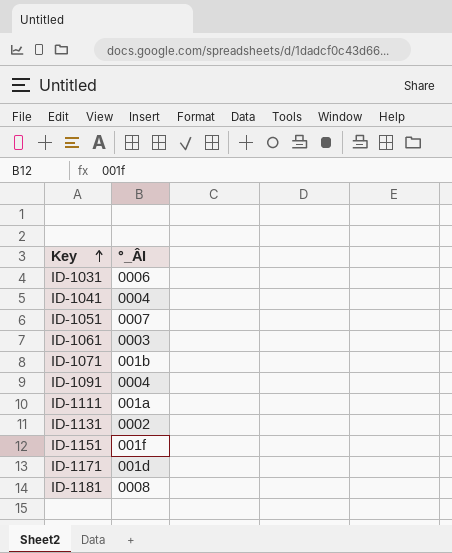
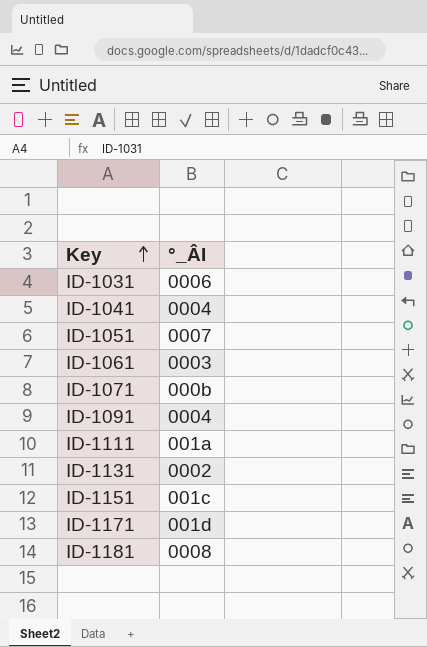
ID-1071 | °_ÂI: 001b -> 000b
ID-1151 | °_ÂI: 001f -> 001c

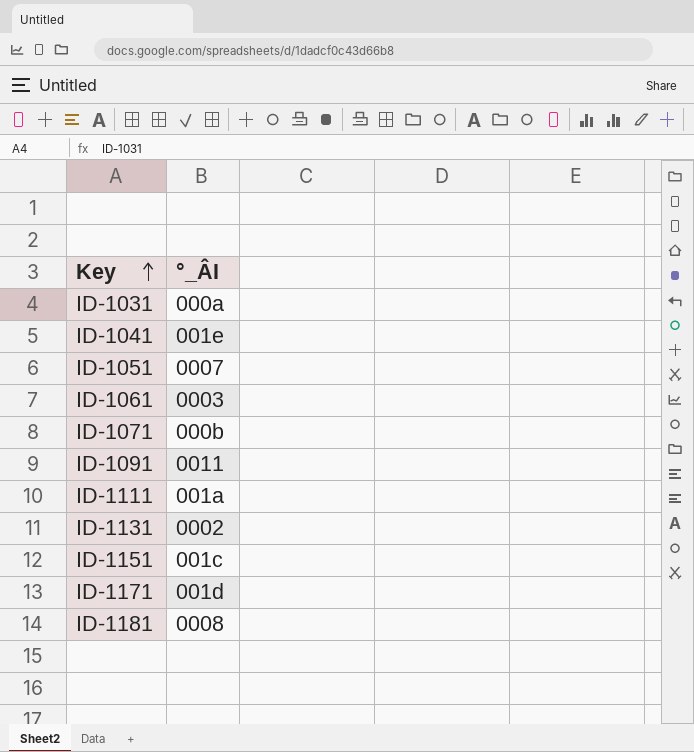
ID-1031 | °_ÂI: 0006 -> 000a
ID-1041 | °_ÂI: 0004 -> 001e
ID-1091 | °_ÂI: 0004 -> 0011

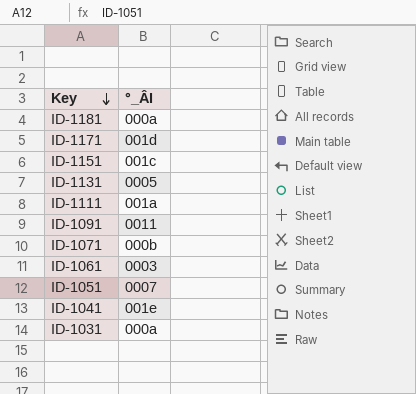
row order: Key ascending -> Key descending
ID-1181 | °_ÂI: 0008 -> 000a
ID-1131 | °_ÂI: 0002 -> 0005

